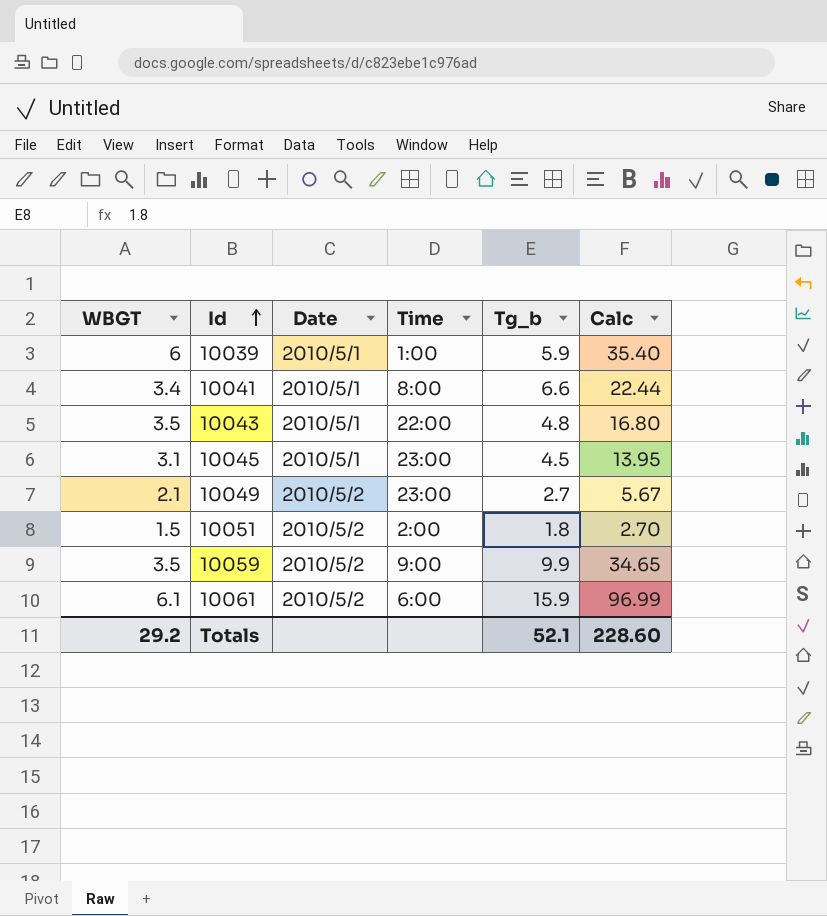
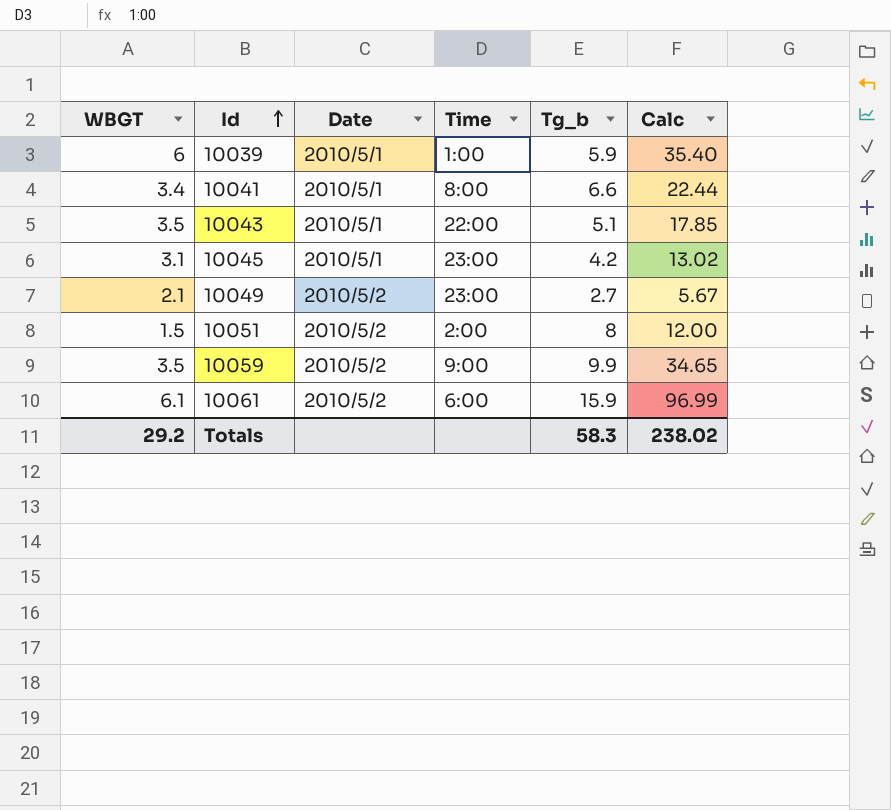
10043 | Tg_b: 4.8 -> 5.1
10043 | Calc: 16.80 -> 17.85
10045 | Tg_b: 4.5 -> 4.2
10045 | Calc: 13.95 -> 13.02
10051 | Tg_b: 1.8 -> 8
10051 | Calc: 2.70 -> 12.00
Totals | Tg_b: 52.1 -> 58.3
Totals | Calc: 228.60 -> 238.02

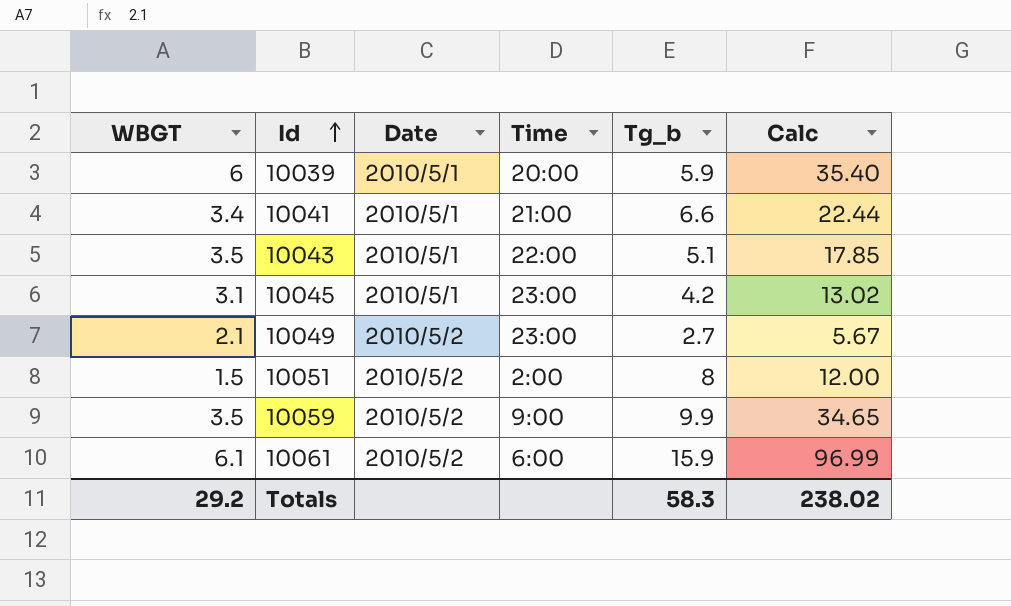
10039 | Time: 1:00 -> 20:00
10041 | Time: 8:00 -> 21:00

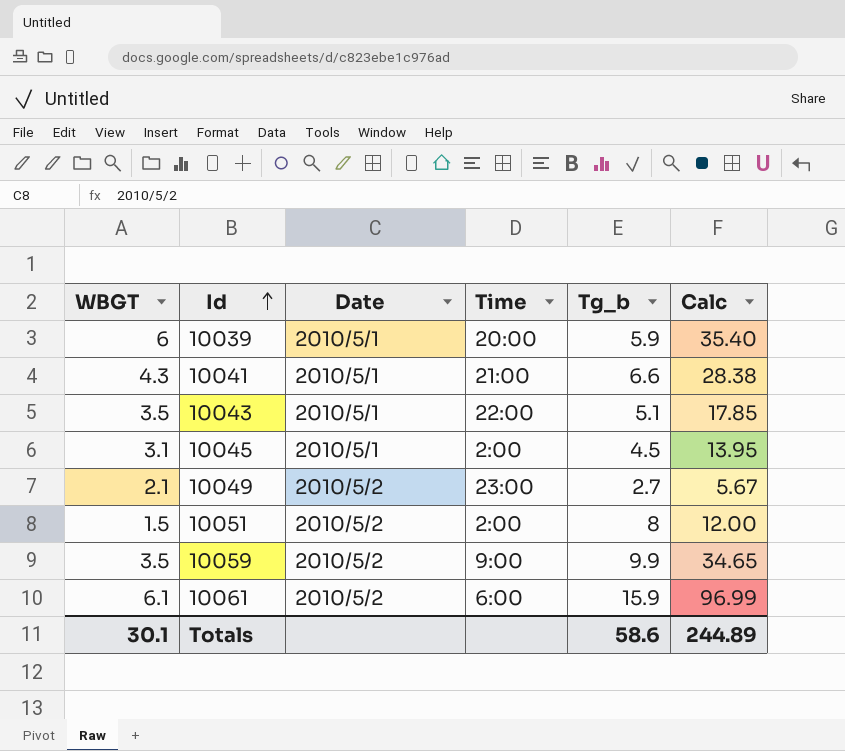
10041 | WBGT: 3.4 -> 4.3
10041 | Calc: 22.44 -> 28.38
10045 | Time: 23:00 -> 2:00
10045 | Tg_b: 4.2 -> 4.5
10045 | Calc: 13.02 -> 13.95
Totals | WBGT: 29.2 -> 30.1
Totals | Tg_b: 58.3 -> 58.6
Totals | Calc: 238.02 -> 244.89

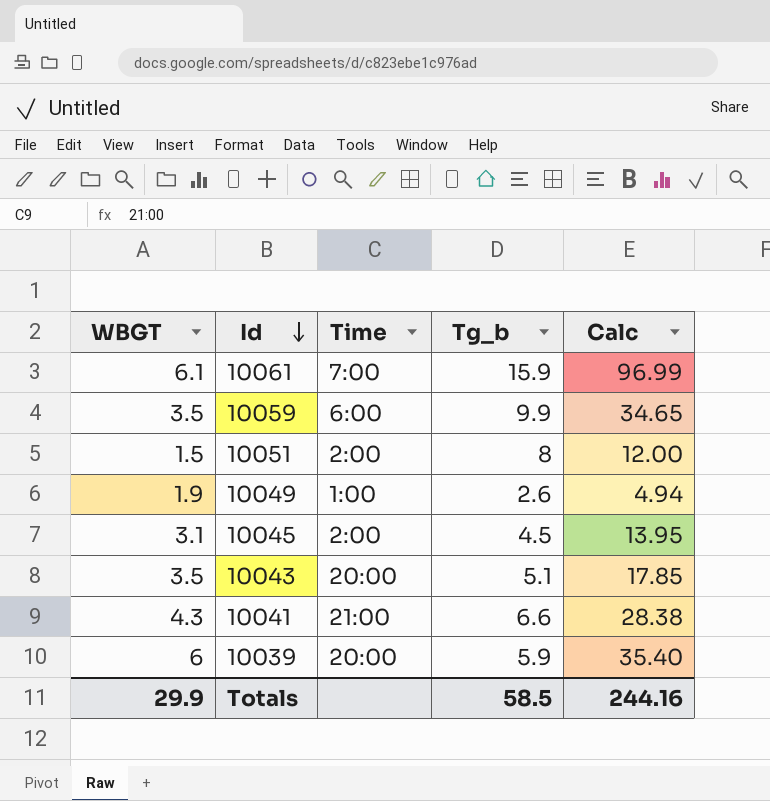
row order: Id ascending -> Id descending
column Date | position: 3 -> none
10061 | Time: 6:00 -> 7:00
10059 | Time: 9:00 -> 6:00
10049 | WBGT: 2.1 -> 1.9
10049 | Time: 23:00 -> 1:00
10049 | Tg_b: 2.7 -> 2.6
10049 | Calc: 5.67 -> 4.94
10043 | Time: 22:00 -> 20:00
Totals | WBGT: 30.1 -> 29.9
Totals | Tg_b: 58.6 -> 58.5
Totals | Calc: 244.89 -> 244.16

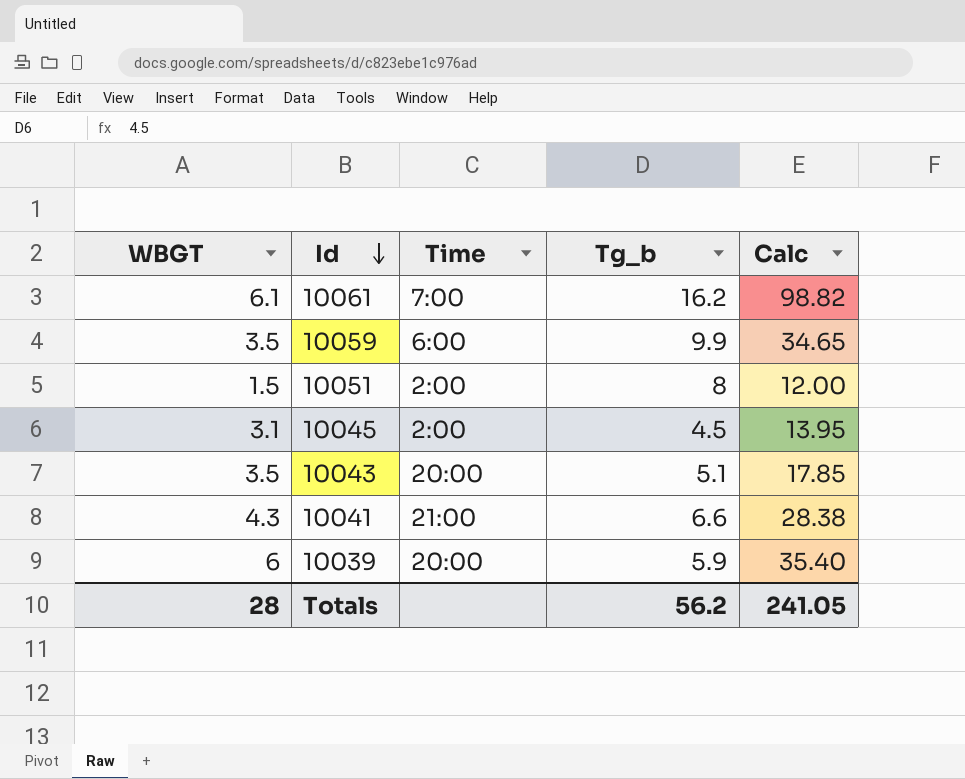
row 10049: 1.9 | 1:00 | 2.6 | 4.94 -> none
10061 | Tg_b: 15.9 -> 16.2
10061 | Calc: 96.99 -> 98.82
Totals | WBGT: 29.9 -> 28
Totals | Tg_b: 58.5 -> 56.2
Totals | Calc: 244.16 -> 241.05

